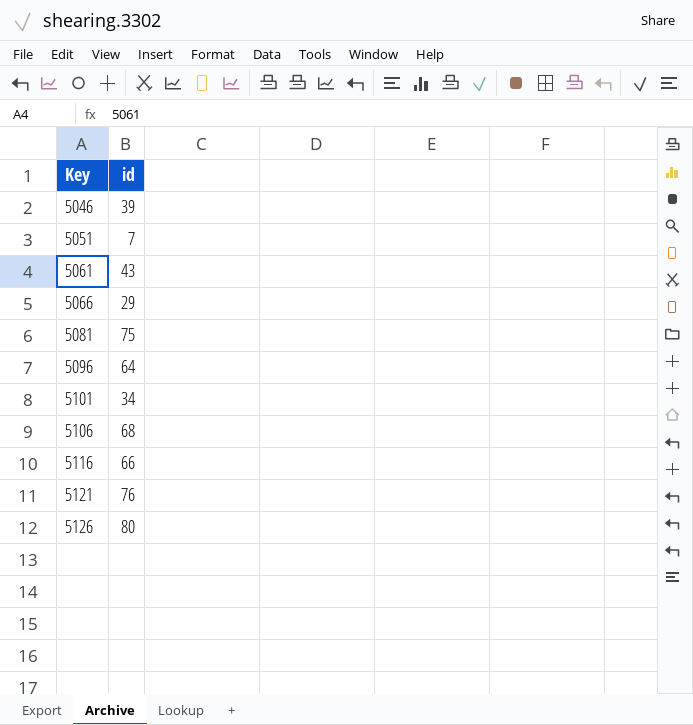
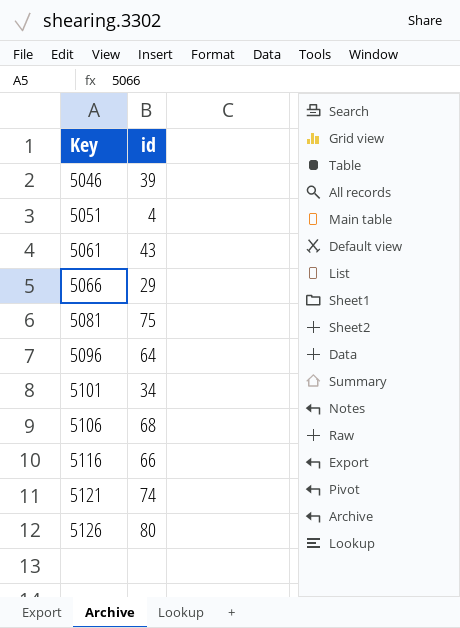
5051 | id: 7 -> 4
5121 | id: 76 -> 74

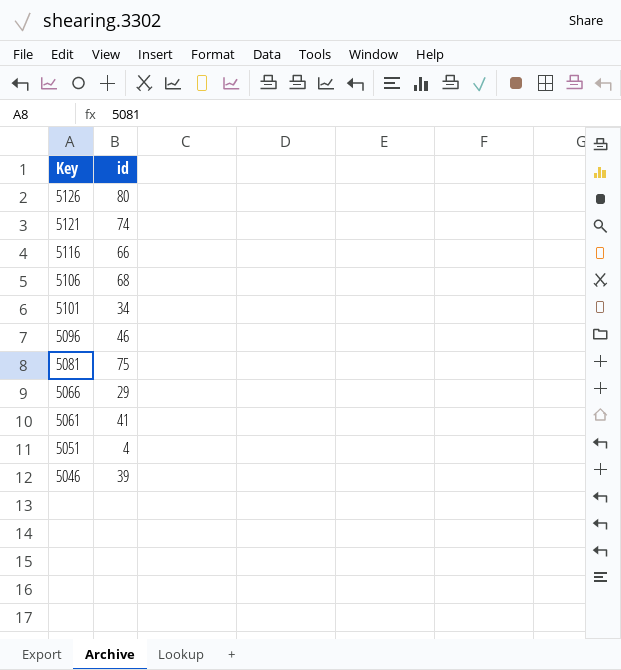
row order: Key ascending -> Key descending
5096 | id: 64 -> 46
5061 | id: 43 -> 41

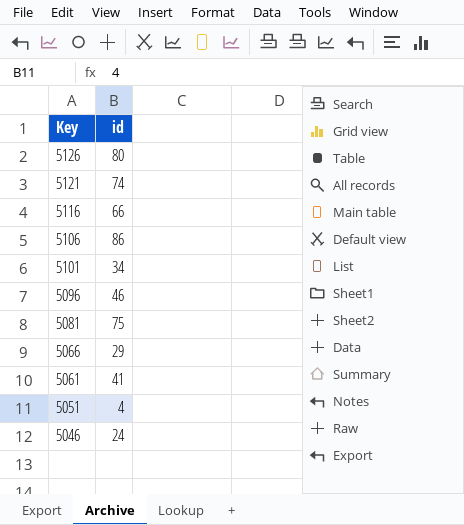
5106 | id: 68 -> 86
5046 | id: 39 -> 24

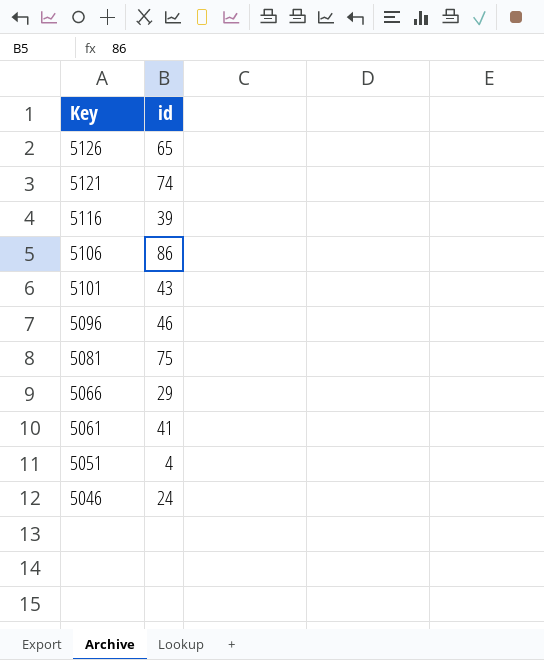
5126 | id: 80 -> 65
5116 | id: 66 -> 39
5101 | id: 34 -> 43

